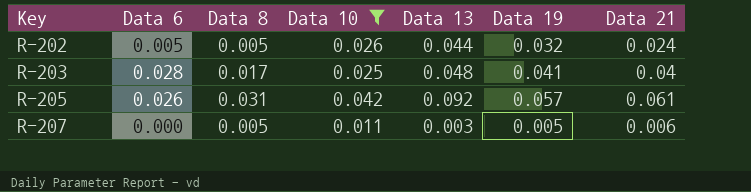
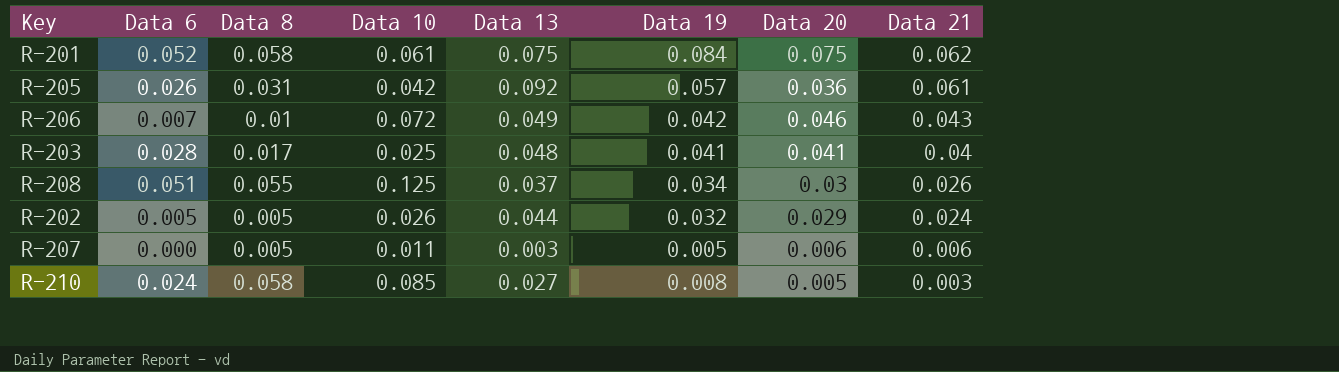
filter: Data 10 <= 0.042 -> none
row order: Key ascending -> Data 21 descending
column Data 20 | position: none -> 7

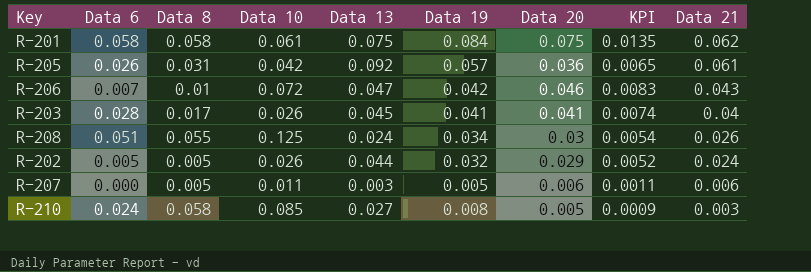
column KPI | formula: none -> [Data 20] * 0.18
R-201 | Data 6: 0.052 -> 0.058
R-206 | Data 13: 0.049 -> 0.047
R-203 | Data 10: 0.025 -> 0.026
R-203 | Data 13: 0.048 -> 0.045
R-208 | Data 13: 0.037 -> 0.024

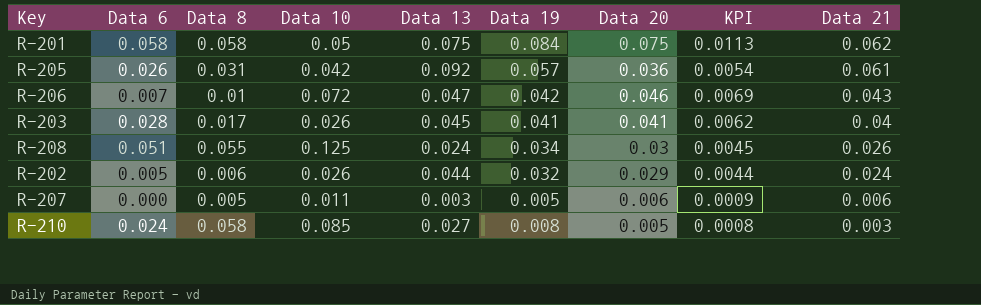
column KPI | formula: [Data 20] * 0.18 -> [Data 20] * 0.15
R-201 | Data 10: 0.061 -> 0.05
R-202 | Data 8: 0.005 -> 0.006

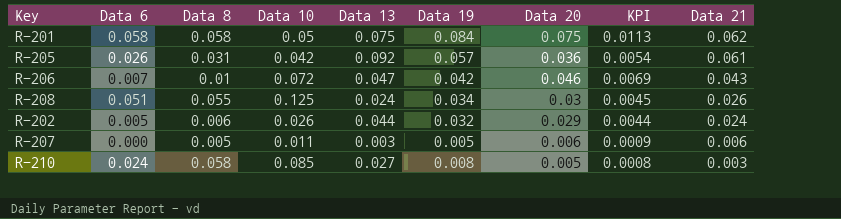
row R-203: 0.028 | 0.017 | 0.026 | 0.045 | 0.041 | 0.041 | 0.0062 | 0.04 -> none

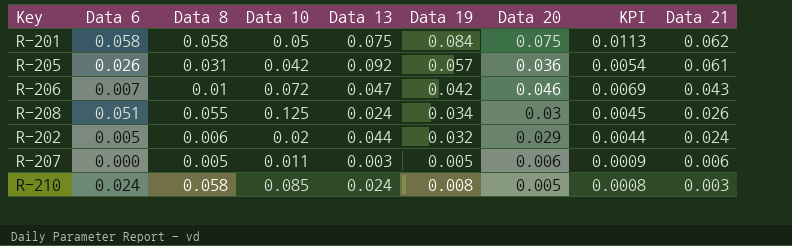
R-202 | Data 10: 0.026 -> 0.02
R-210 | Data 13: 0.027 -> 0.024

